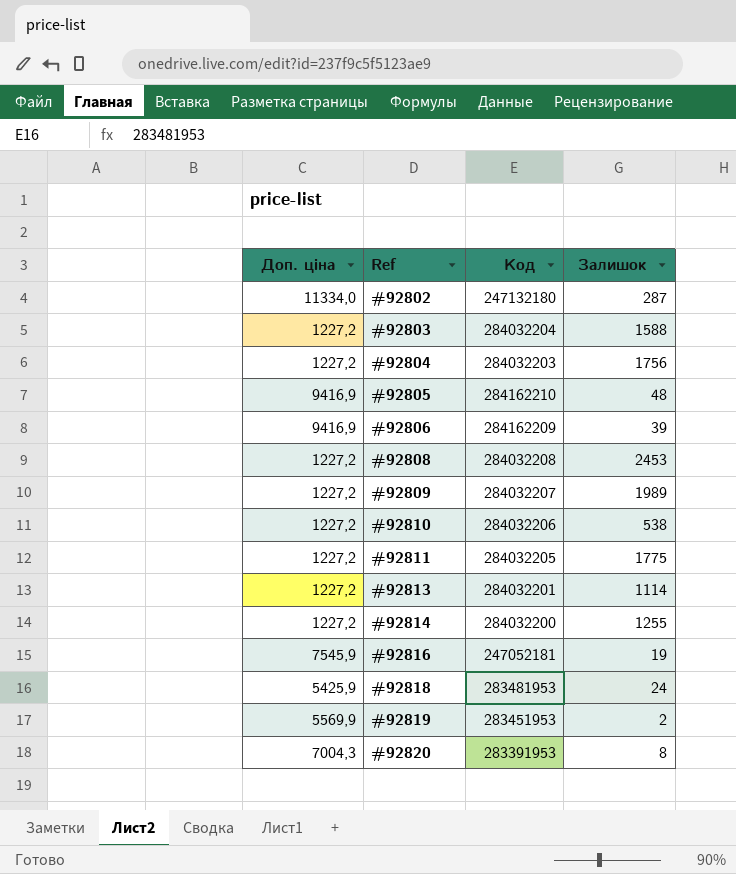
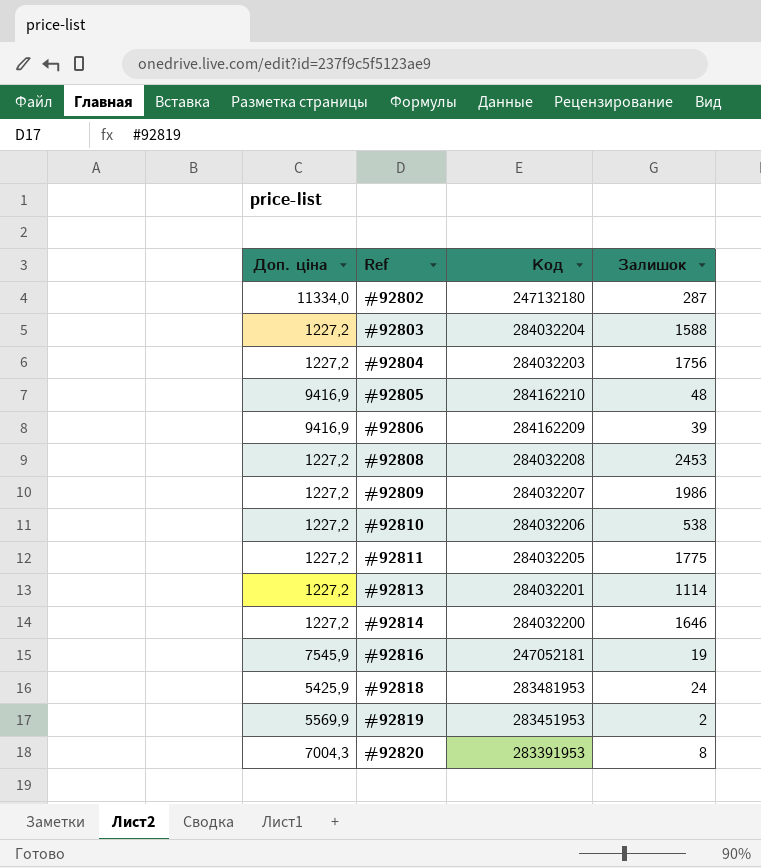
#92809 | Залишок: 1989 -> 1986
#92814 | Залишок: 1255 -> 1646

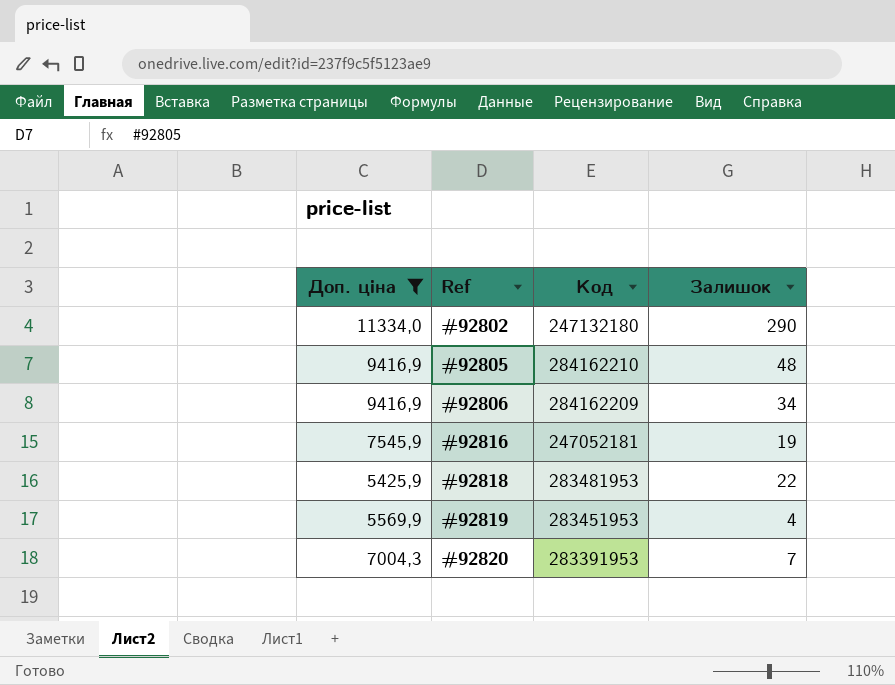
filter: none -> Доп. ціна != 1227,2
#92802 | Залишок: 287 -> 290
#92806 | Залишок: 39 -> 34
#92818 | Залишок: 24 -> 22
#92819 | Залишок: 2 -> 4
#92820 | Залишок: 8 -> 7

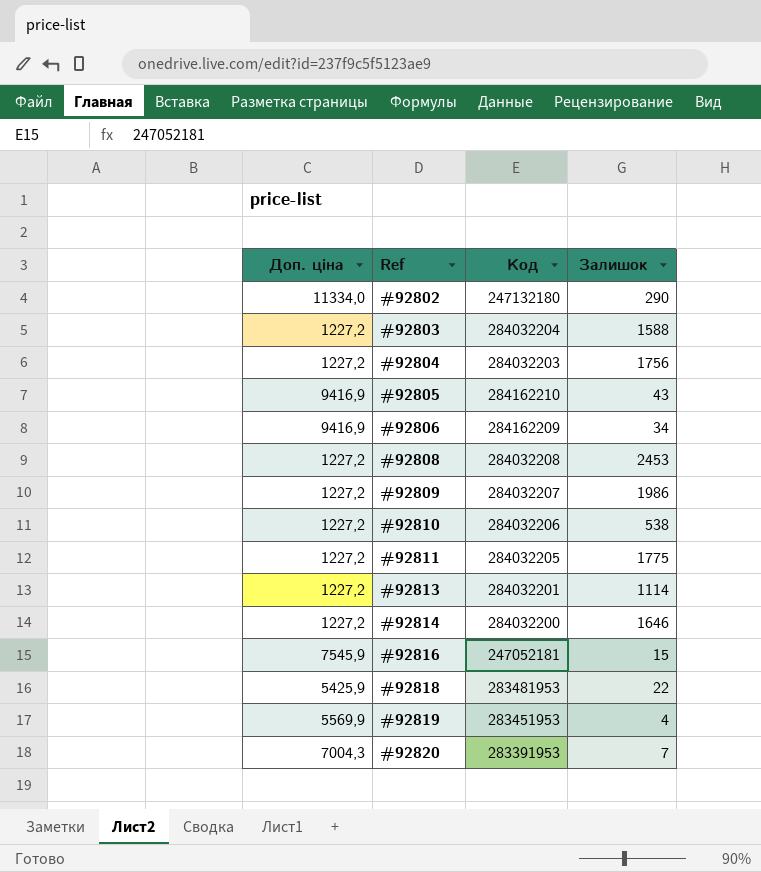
filter: Доп. ціна != 1227,2 -> none
#92805 | Залишок: 48 -> 43
#92816 | Залишок: 19 -> 15

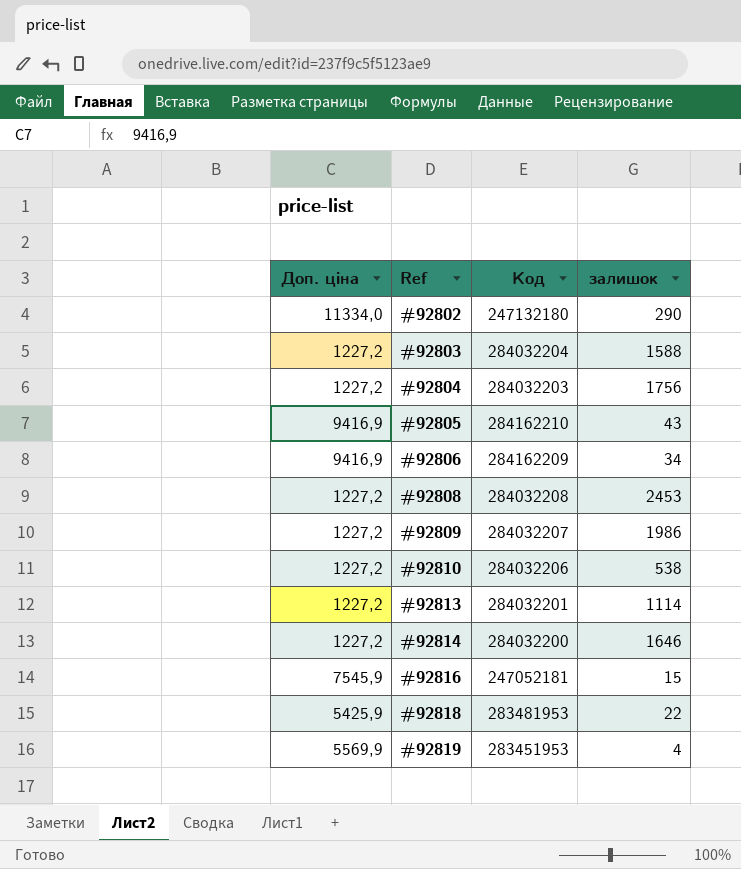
column name: Залишок -> залишок
row #92811: 1227,2 | 284032205 | 1775 -> none
row #92820: 7004,3 | 283391953 | 7 -> none

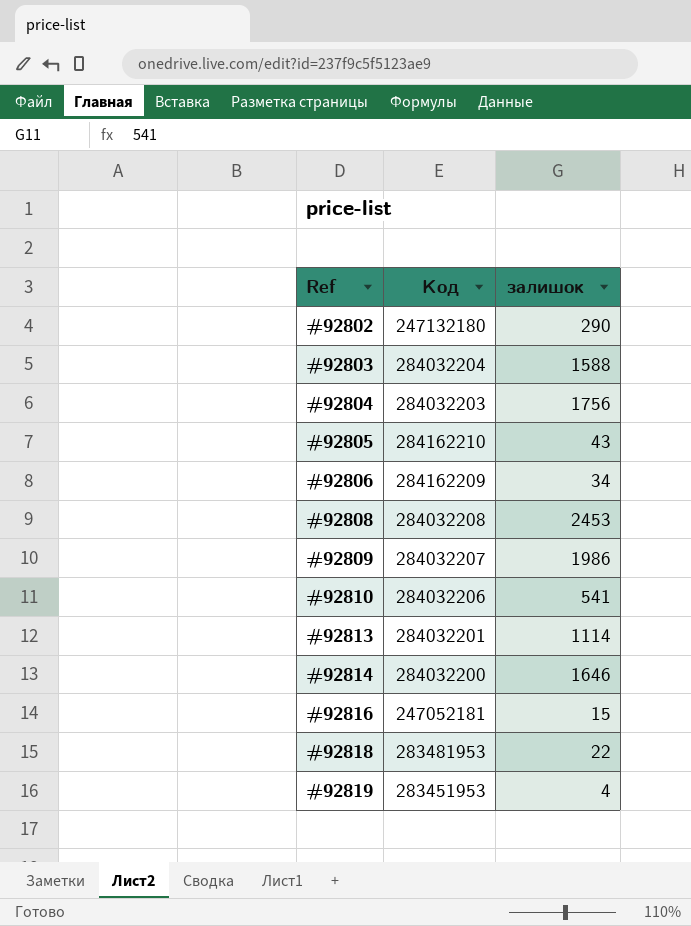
column Доп. ціна | position: 1 -> none
#92810 | залишок: 538 -> 541

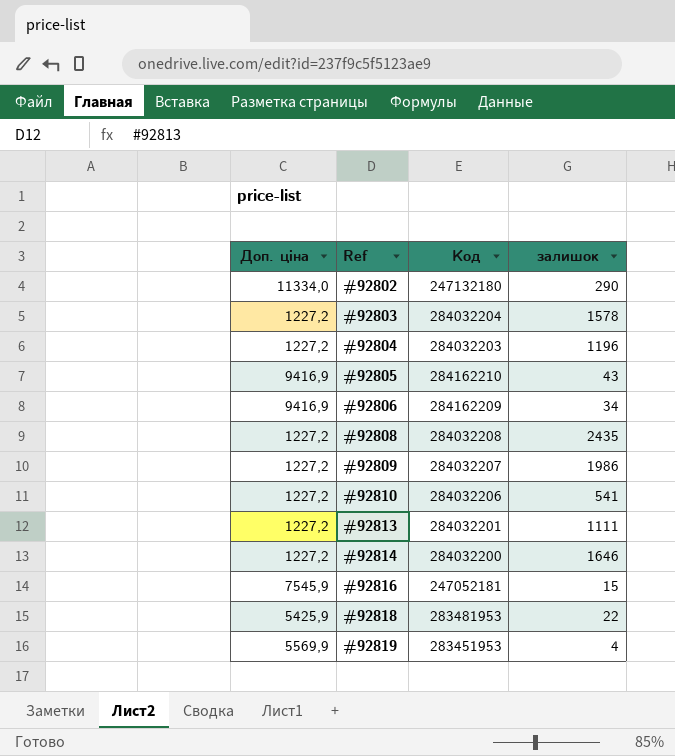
column Доп. ціна | position: none -> 1
#92803 | залишок: 1588 -> 1578
#92804 | залишок: 1756 -> 1196
#92808 | залишок: 2453 -> 2435
#92813 | залишок: 1114 -> 1111

